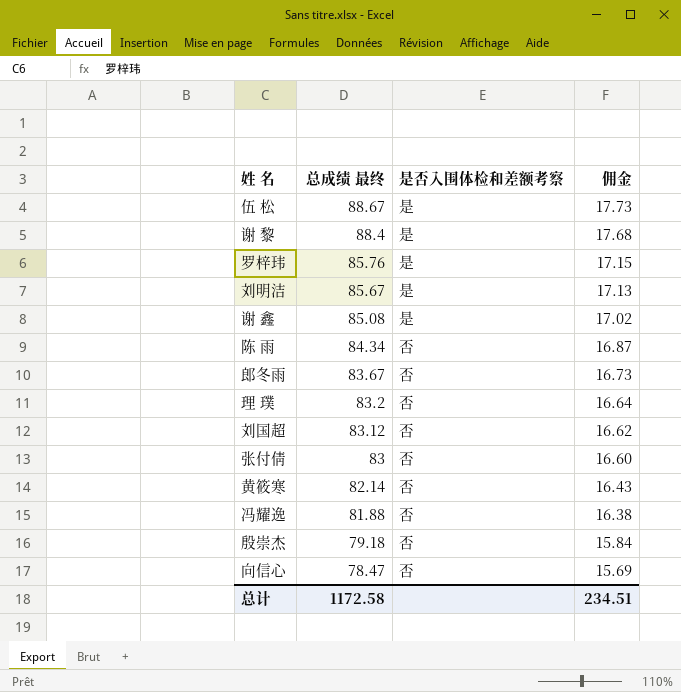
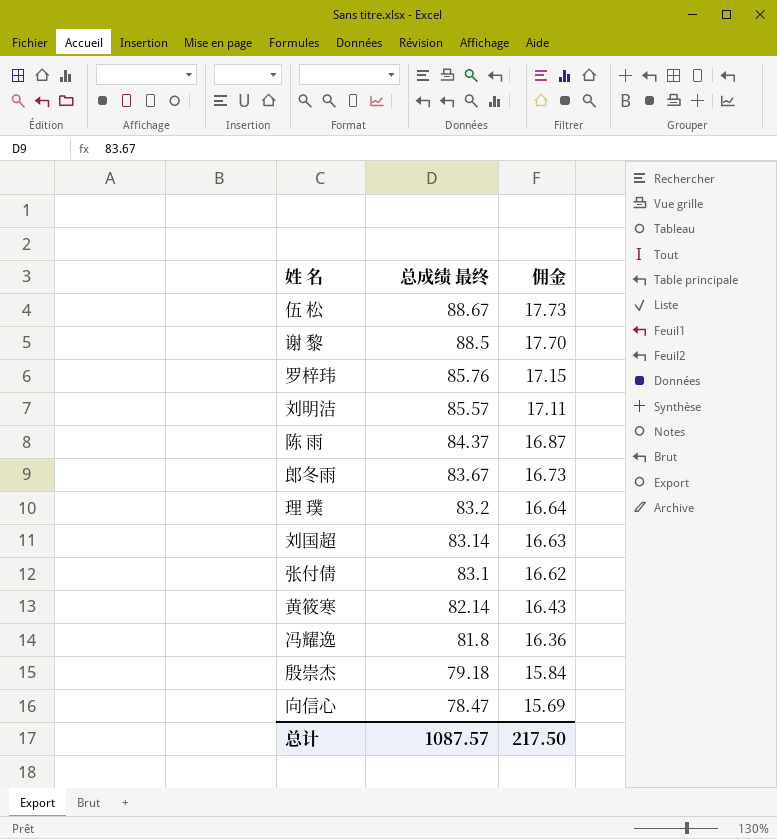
column 是否入围体检和差额考察 | position: 3 -> none
row 谢 鑫: 85.08 | 是 | 17.02 -> none
谢 黎 | 总成绩 最终: 88.4 -> 88.5
谢 黎 | 佣金: 17.68 -> 17.70
刘明洁 | 总成绩 最终: 85.67 -> 85.57
刘明洁 | 佣金: 17.13 -> 17.11
陈 雨 | 总成绩 最终: 84.34 -> 84.37
刘国超 | 总成绩 最终: 83.12 -> 83.14
刘国超 | 佣金: 16.62 -> 16.63
张付倩 | 总成绩 最终: 83 -> 83.1
张付倩 | 佣金: 16.60 -> 16.62
冯耀逸 | 总成绩 最终: 81.88 -> 81.8
冯耀逸 | 佣金: 16.38 -> 16.36
总计 | 总成绩 最终: 1172.58 -> 1087.57
总计 | 佣金: 234.51 -> 217.50

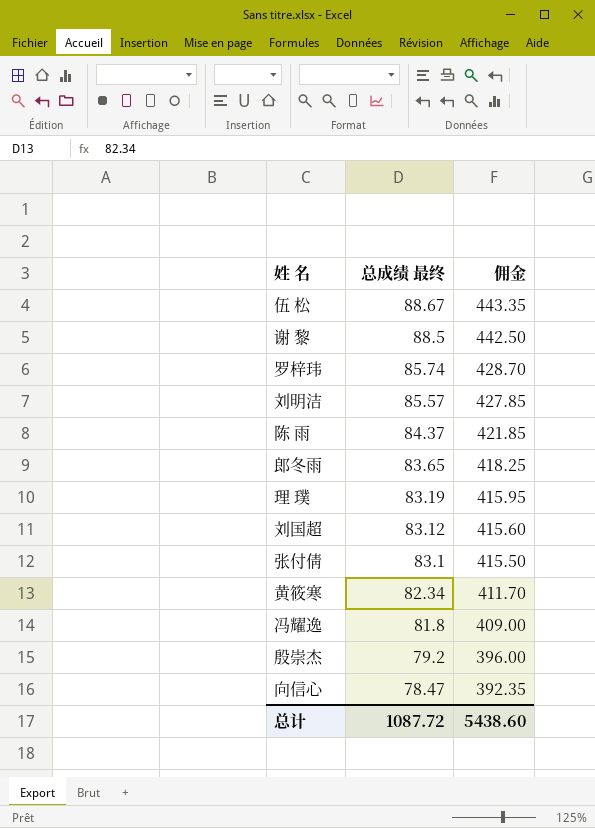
column 佣金 | formula: [总成绩 最终] * 0.2 -> [总成绩 最终] * 5
罗梓玮 | 总成绩 最终: 85.76 -> 85.74
郎冬雨 | 总成绩 最终: 83.67 -> 83.65
理 璞 | 总成绩 最终: 83.2 -> 83.19
刘国超 | 总成绩 最终: 83.14 -> 83.12
黄筱寒 | 总成绩 最终: 82.14 -> 82.34
殷崇杰 | 总成绩 最终: 79.18 -> 79.2
总计 | 总成绩 最终: 1087.57 -> 1087.72
总计 | 佣金: 217.50 -> 5438.60

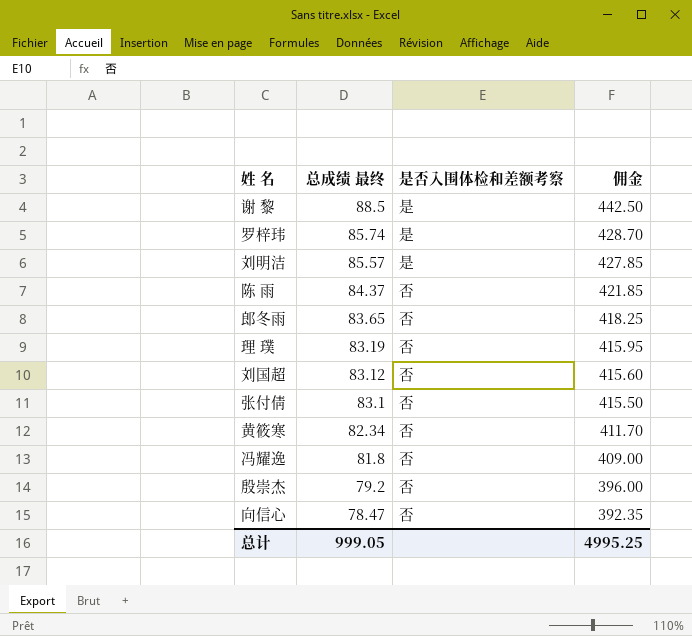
column 是否入围体检和差额考察 | position: none -> 3
row 伍 松: 88.67 | 443.35 -> none
总计 | 总成绩 最终: 1087.72 -> 999.05
总计 | 佣金: 5438.60 -> 4995.25

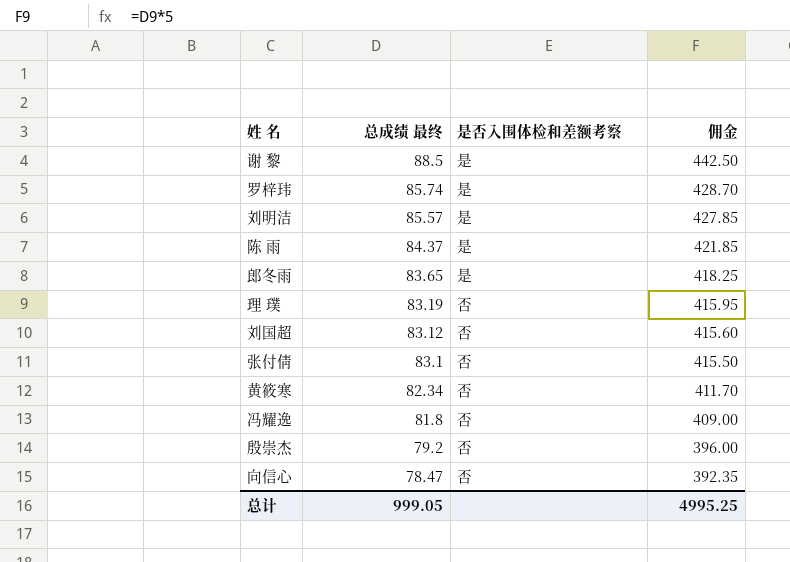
陈 雨 | 是否入围体检和差额考察: 否 -> 是
郎冬雨 | 是否入围体检和差额考察: 否 -> 是

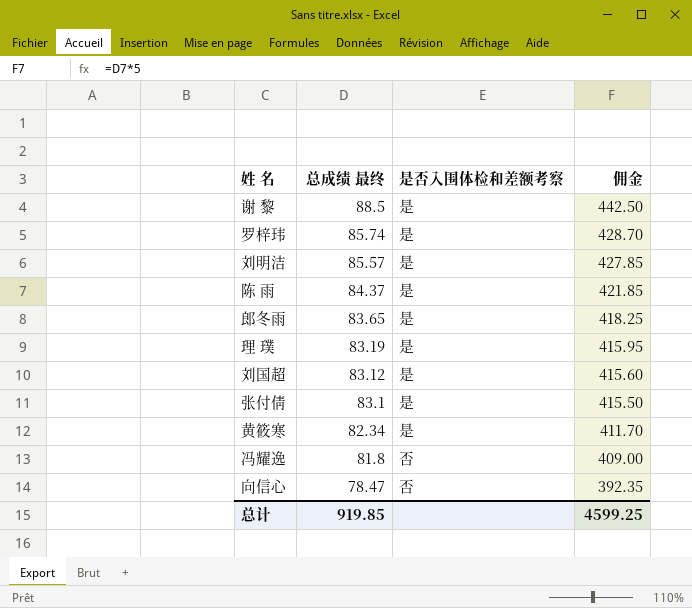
row 殷崇杰: 79.2 | 否 | 396.00 -> none
理 璞 | 是否入围体检和差额考察: 否 -> 是
刘国超 | 是否入围体检和差额考察: 否 -> 是
张付倩 | 是否入围体检和差额考察: 否 -> 是
黄筱寒 | 是否入围体检和差额考察: 否 -> 是
总计 | 总成绩 最终: 999.05 -> 919.85
总计 | 佣金: 4995.25 -> 4599.25

